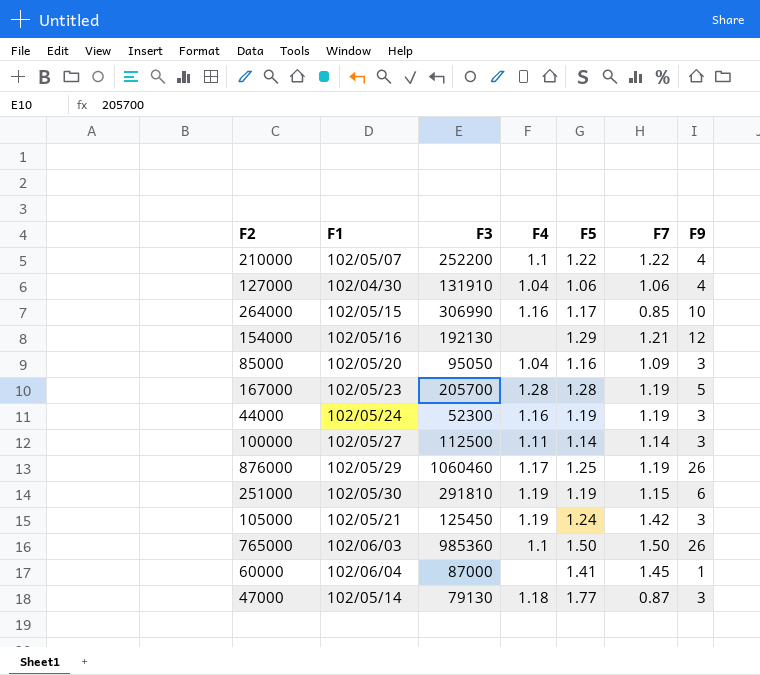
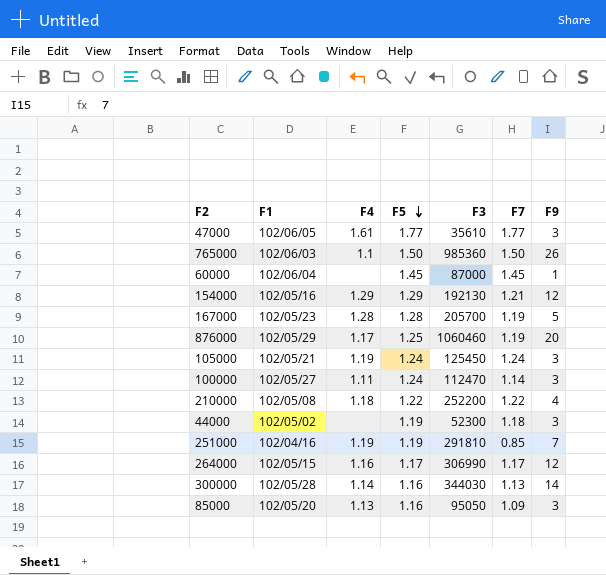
row order: none -> F5 descending
column F3 | position: 3 -> 5
row 127000: 102/04/30 | 131910 | 1.04 | 1.06 | 1.06 | 4 -> none
47000 | F1: 102/05/14 -> 102/06/05
47000 | F4: 1.18 -> 1.61
47000 | F3: 79130 -> 35610
47000 | F7: 0.87 -> 1.77
60000 | F5: 1.41 -> 1.45
154000 | F4: none -> 1.29
876000 | F9: 26 -> 20
105000 | F7: 1.42 -> 1.24
100000 | F5: 1.14 -> 1.24
100000 | F3: 112500 -> 112470
210000 | F1: 102/05/07 -> 102/05/08
210000 | F4: 1.1 -> 1.18
44000 | F1: 102/05/24 -> 102/05/02
44000 | F4: 1.16 -> none
44000 | F7: 1.19 -> 1.18
251000 | F1: 102/05/30 -> 102/04/16
251000 | F7: 1.15 -> 0.85
251000 | F9: 6 -> 7
264000 | F7: 0.85 -> 1.17
264000 | F9: 10 -> 12
row 300000: none -> 102/05/28 | 1.14 | 1.16 | 344030 | 1.13 | 14
85000 | F4: 1.04 -> 1.13

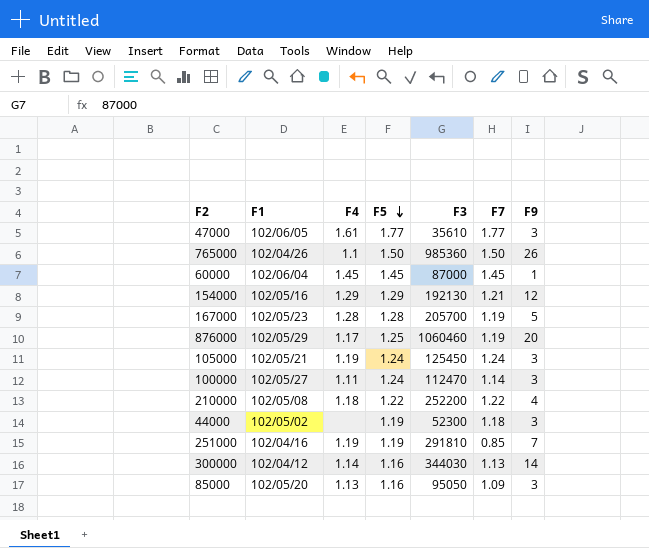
row 264000: 102/05/15 | 1.16 | 1.17 | 306990 | 1.17 | 12 -> none
765000 | F1: 102/06/03 -> 102/04/26
60000 | F4: none -> 1.45
300000 | F1: 102/05/28 -> 102/04/12

